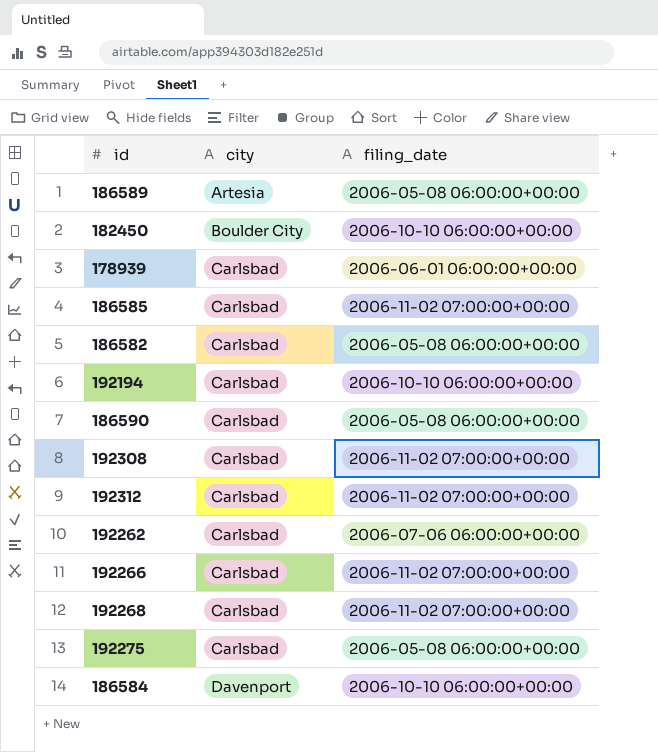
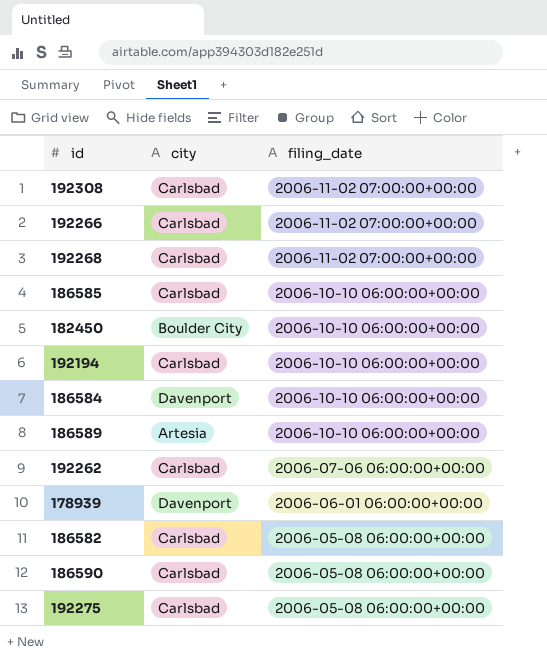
row order: city ascending -> filing_date descending
row 192312: Carlsbad | 2006-11-02 07:00:00+00:00 -> none
186585 | filing_date: 2006-11-02 07:00:00+00:00 -> 2006-10-10 06:00:00+00:00
186589 | filing_date: 2006-05-08 06:00:00+00:00 -> 2006-10-10 06:00:00+00:00
178939 | city: Carlsbad -> Davenport

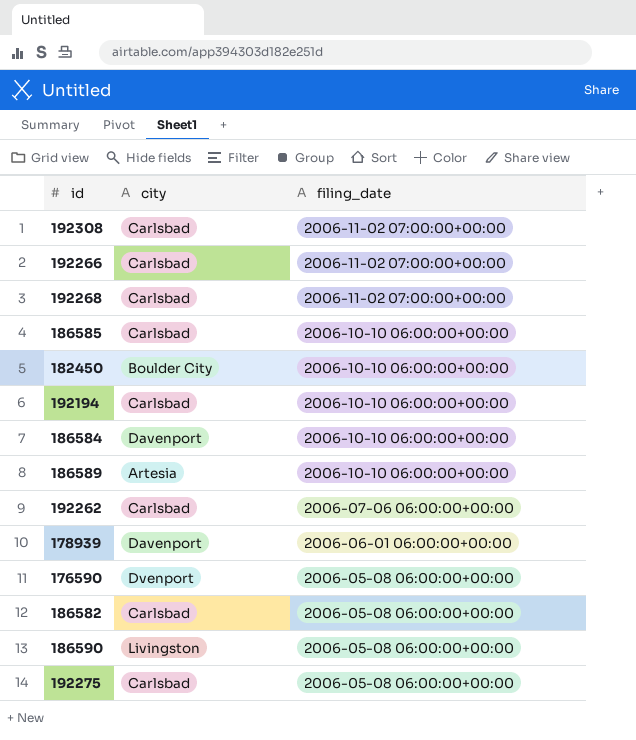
row 176590: none -> Dvenport | 2006-05-08 06:00:00+00:00
186590 | city: Carlsbad -> Livingston

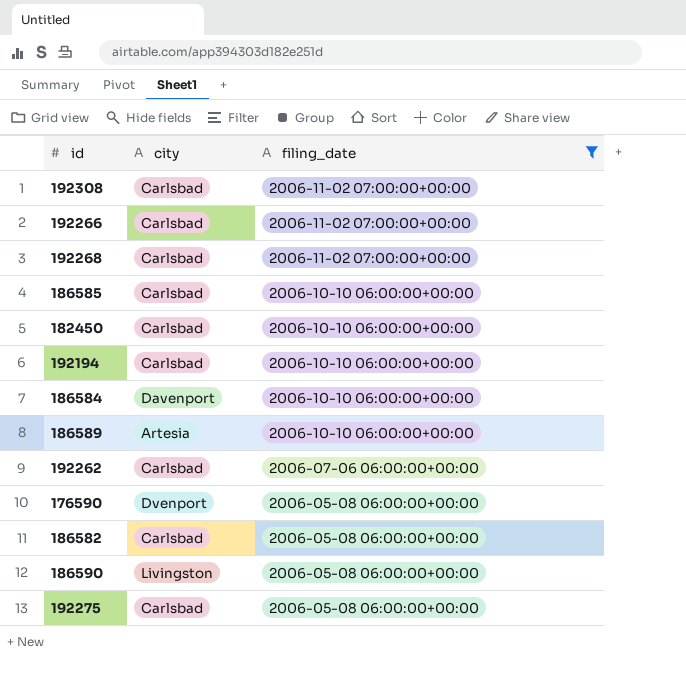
filter: none -> filing_date != 2006-06-01 06:00:00+00:00
182450 | city: Boulder City -> Carlsbad

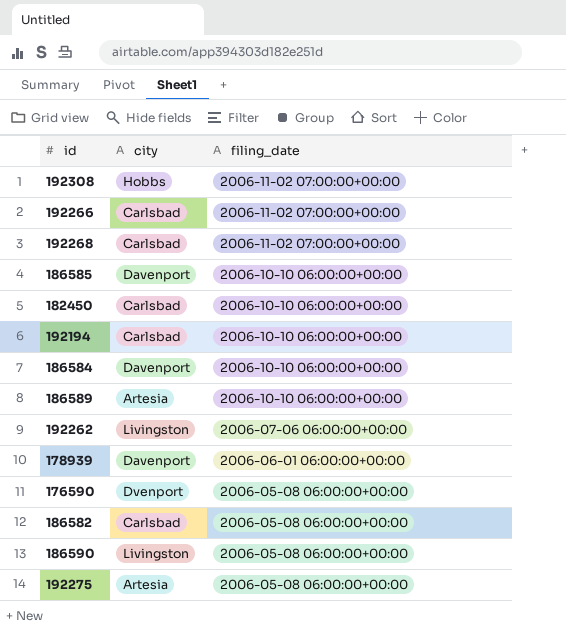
filter: filing_date != 2006-06-01 06:00:00+00:00 -> none
192308 | city: Carlsbad -> Hobbs
186585 | city: Carlsbad -> Davenport
192262 | city: Carlsbad -> Livingston
192275 | city: Carlsbad -> Artesia

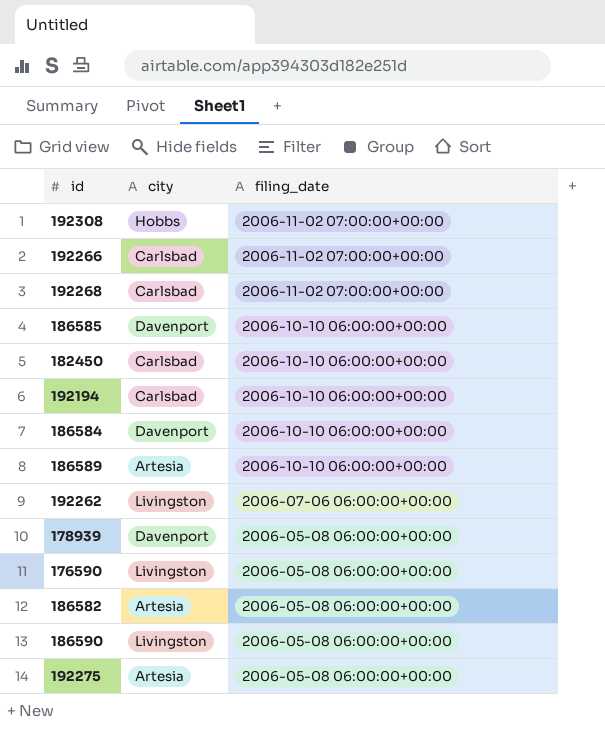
178939 | filing_date: 2006-06-01 06:00:00+00:00 -> 2006-05-08 06:00:00+00:00
176590 | city: Dvenport -> Livingston
186582 | city: Carlsbad -> Artesia

